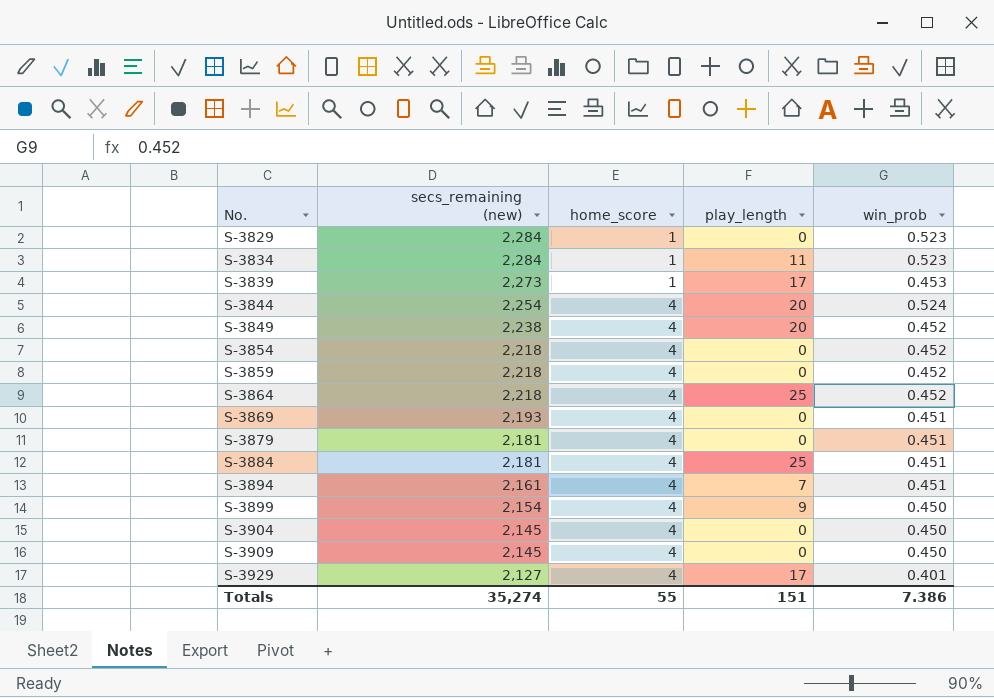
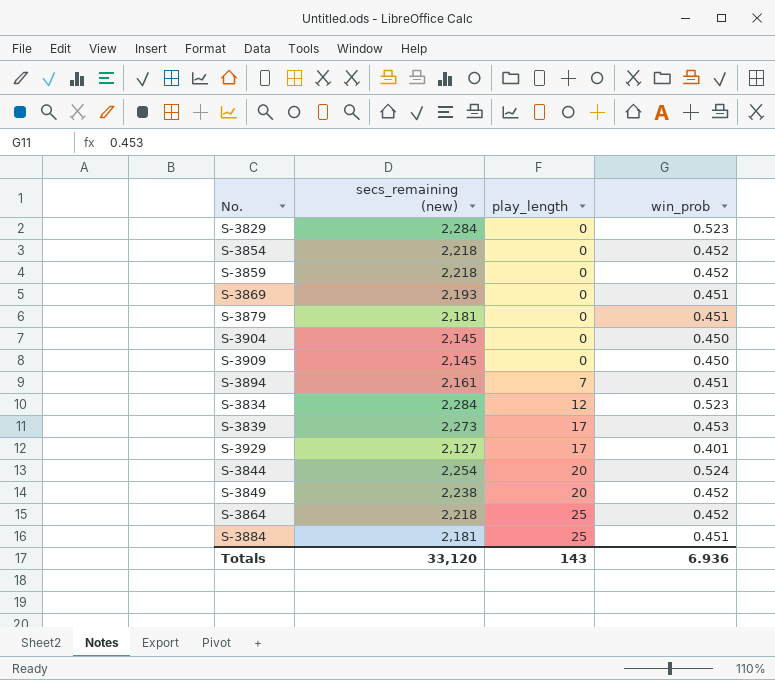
row order: No. ascending -> play_length ascending
column home_score | position: 3 -> none
row S-3899: 2,154 | 4 | 9 | 0.450 -> none
S-3834 | play_length: 11 -> 12
Totals | secs_remaining (new): 35,274 -> 33,120
Totals | play_length: 151 -> 143
Totals | win_prob: 7.386 -> 6.936

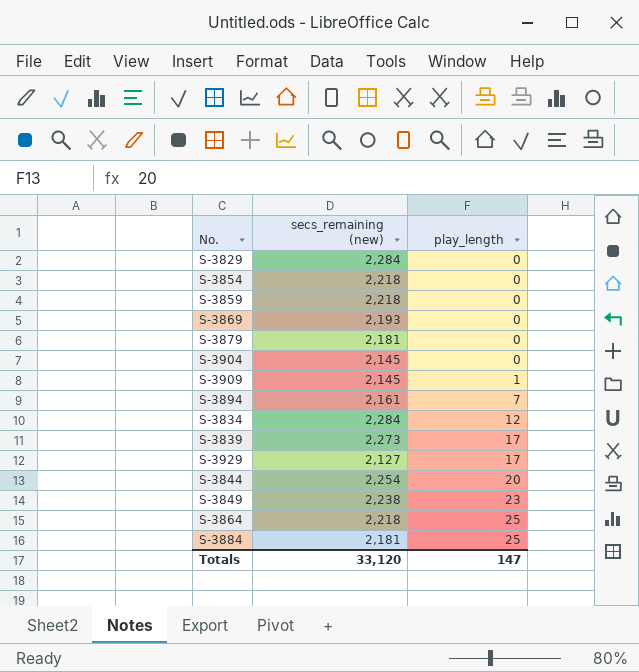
column win_prob | position: 4 -> none
S-3909 | play_length: 0 -> 1
S-3849 | play_length: 20 -> 23
Totals | play_length: 143 -> 147

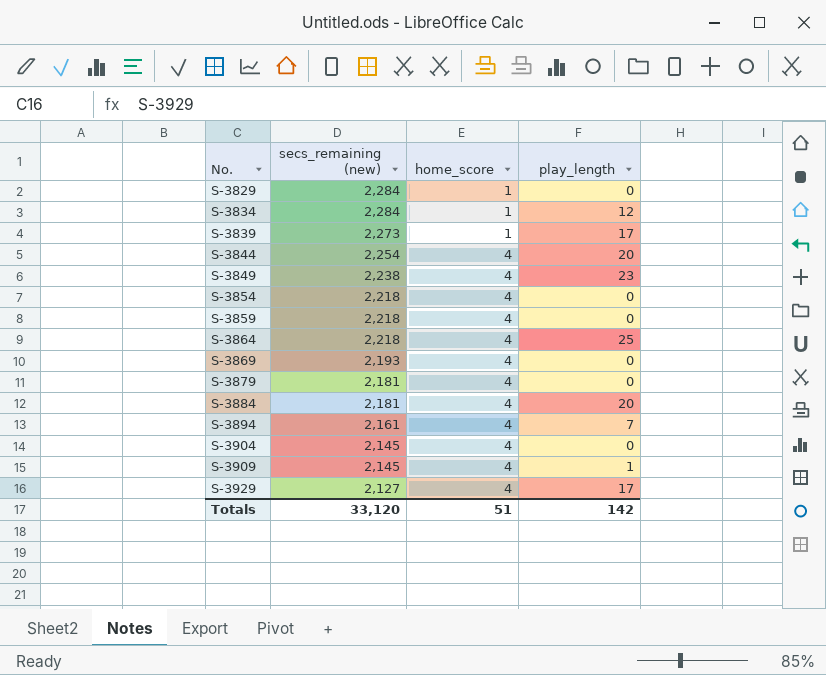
row order: play_length ascending -> No. ascending
column home_score | position: none -> 3
S-3884 | play_length: 25 -> 20
Totals | play_length: 147 -> 142

